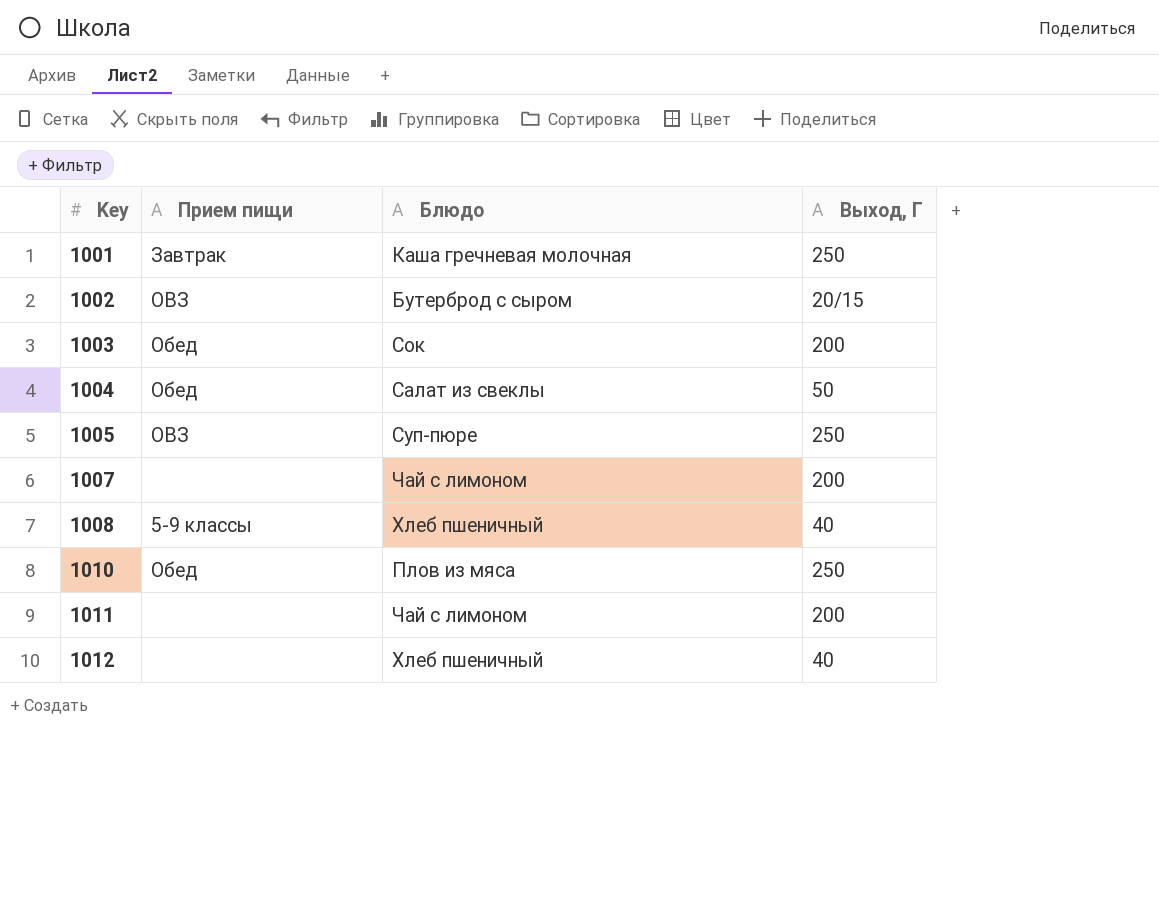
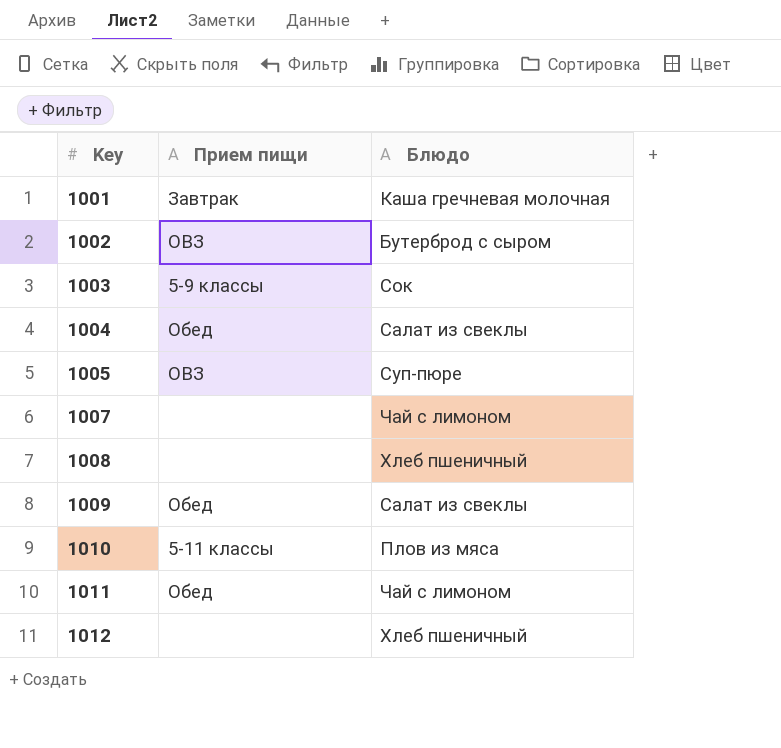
column Выход, Г | position: 4 -> none
1003 | Прием пищи: Обед -> 5-9 классы
1008 | Прием пищи: 5-9 классы -> none
row 1009: none -> Обед | Салат из свеклы
1010 | Прием пищи: Обед -> 5-11 классы
1011 | Прием пищи: none -> Обед

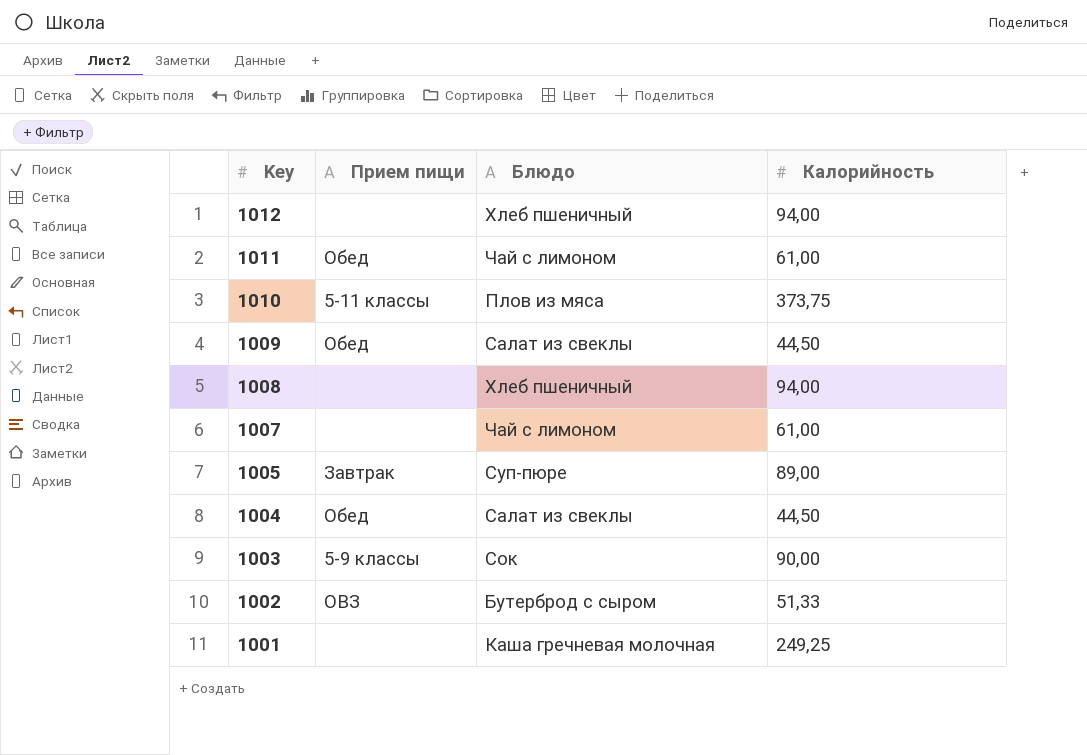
row order: Key ascending -> Key descending
column Калорийность | position: none -> 4
1005 | Прием пищи: ОВЗ -> Завтрак
1001 | Прием пищи: Завтрак -> none

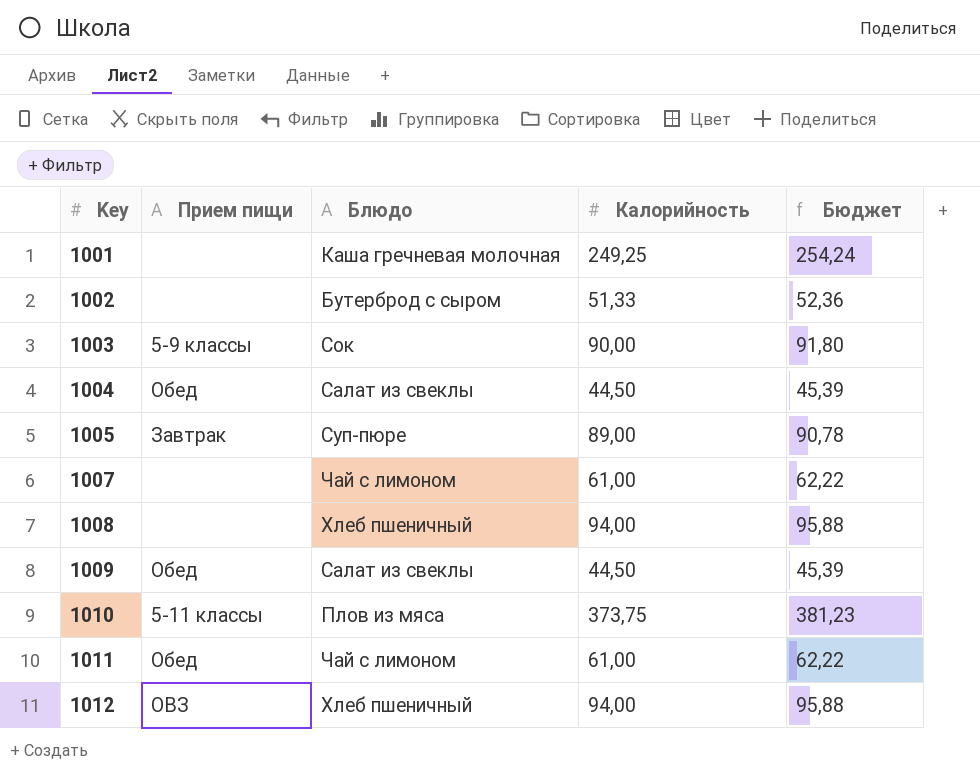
row order: Key descending -> Key ascending
column Бюджет | formula: none -> [Калорийность] * 1,02
1002 | Прием пищи: ОВЗ -> none
1012 | Прием пищи: none -> ОВЗ

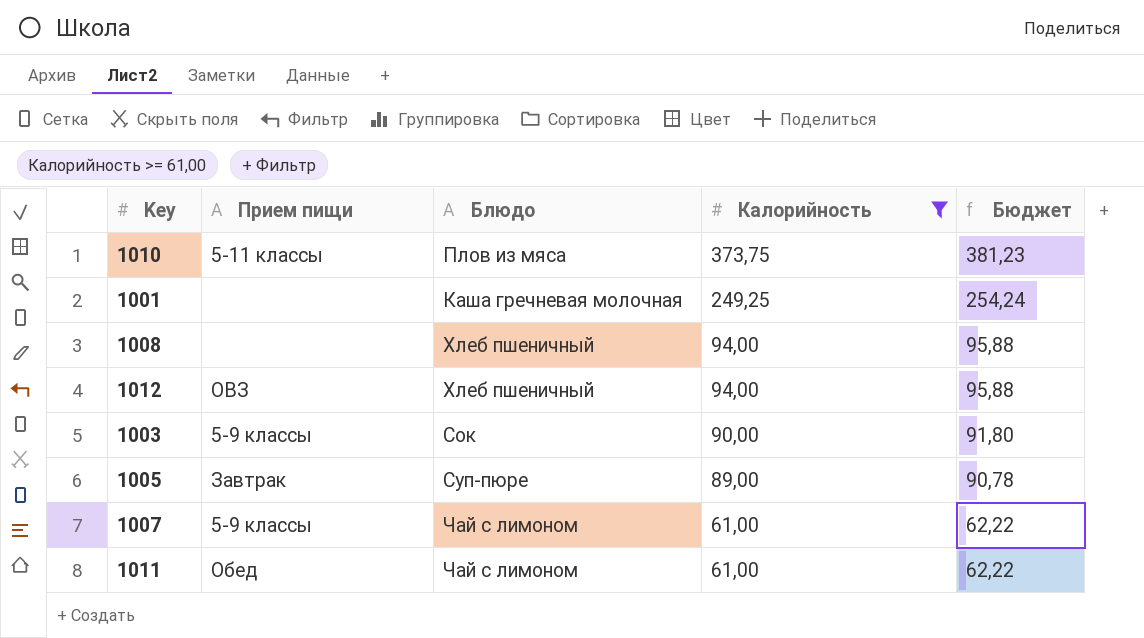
filter: none -> Калорийность >= 61,00
row order: Key ascending -> Калорийность descending
1007 | Прием пищи: none -> 5-9 классы

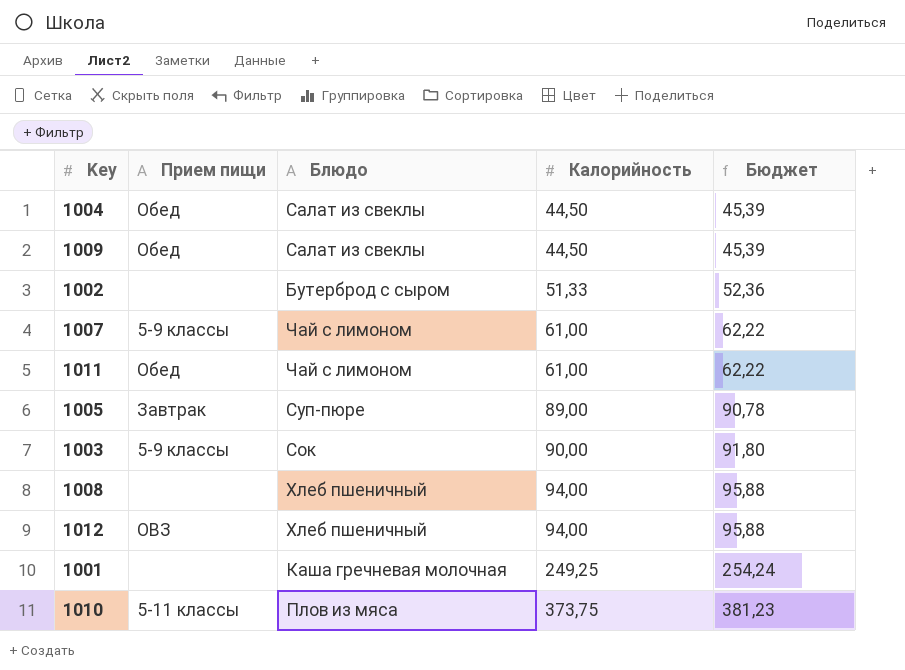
filter: Калорийность >= 61,00 -> none
row order: Калорийность descending -> Калорийность ascending

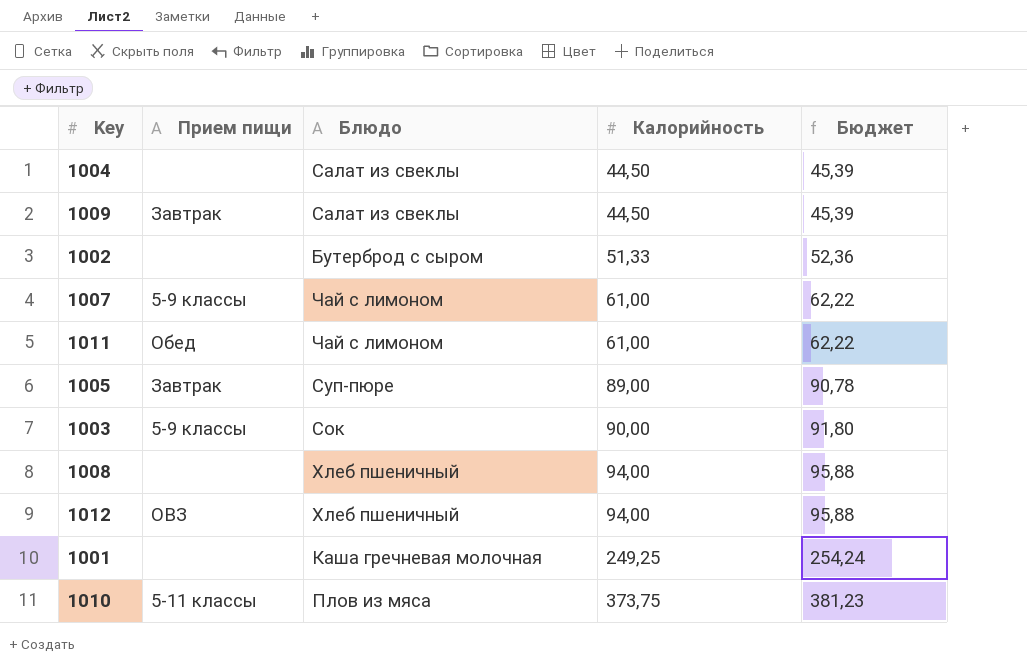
1004 | Прием пищи: Обед -> none
1009 | Прием пищи: Обед -> Завтрак

